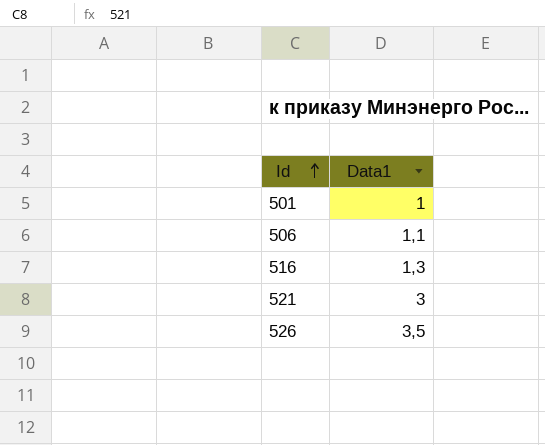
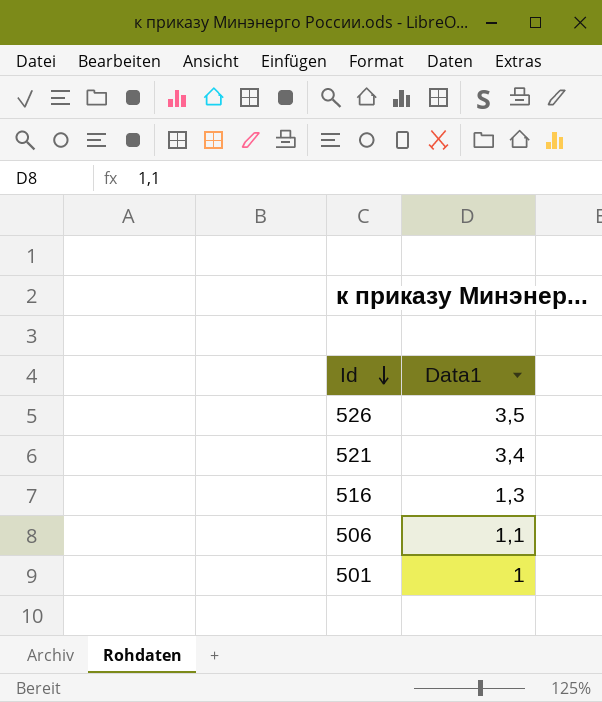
row order: Id ascending -> Id descending
521 | Data1: 3 -> 3,4

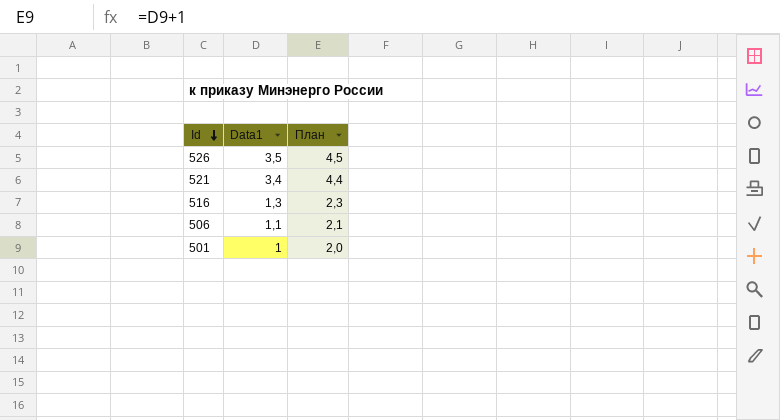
column План | formula: none -> [Data1] + 1

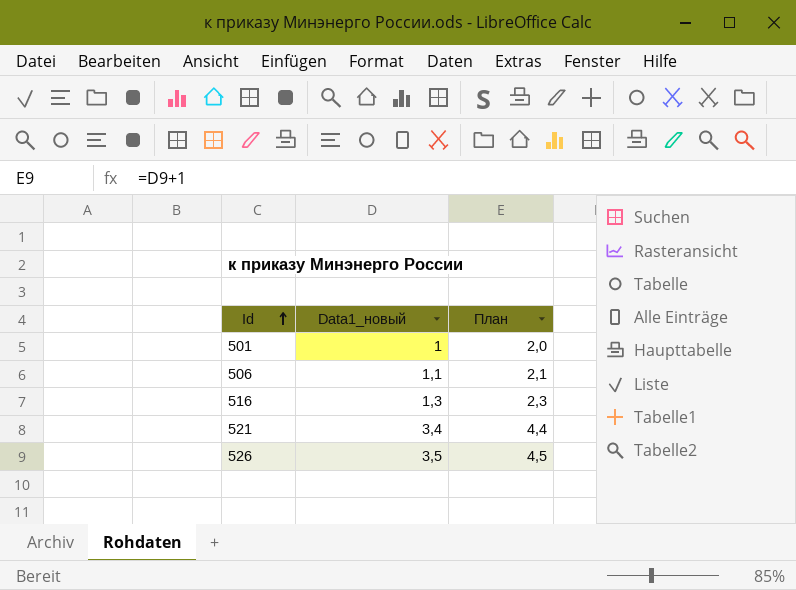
row order: Id descending -> Id ascending
column name: Data1 -> Data1_новый

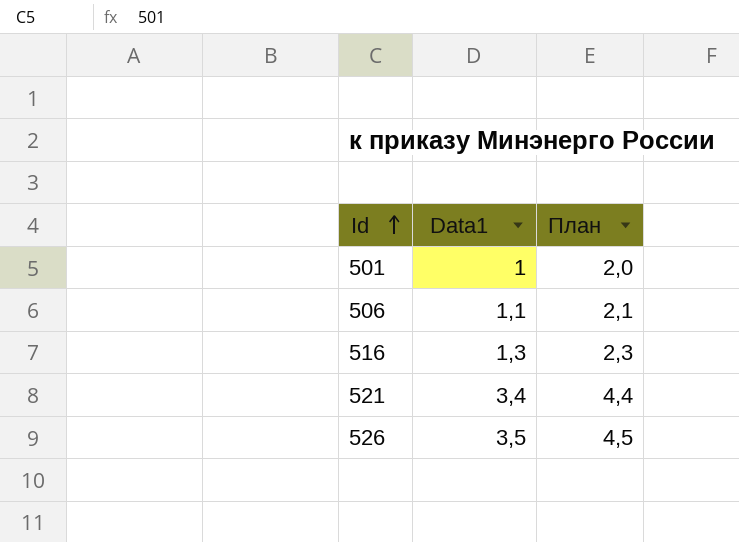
column name: Data1_новый -> Data1

